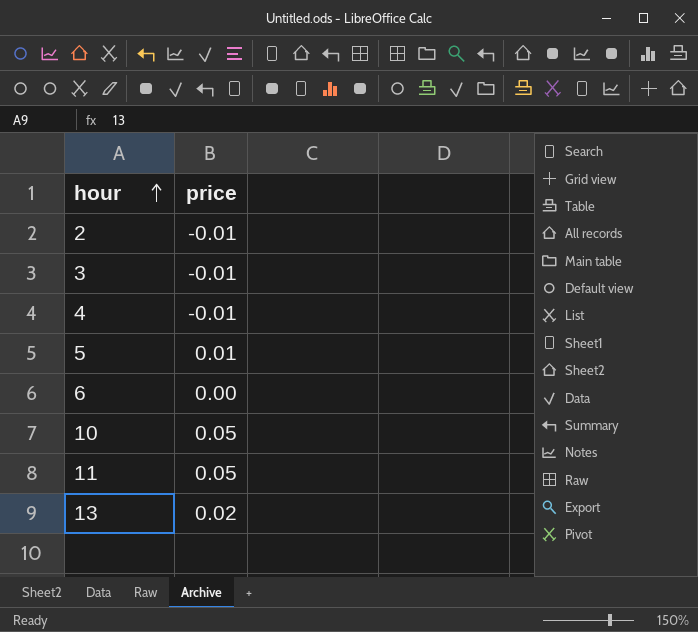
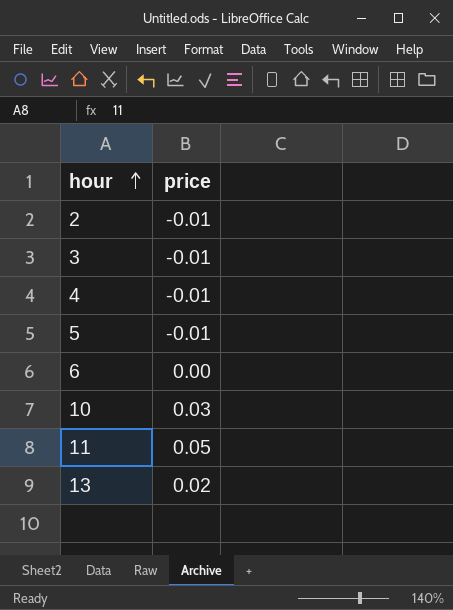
5 | price: 0.01 -> -0.01
10 | price: 0.05 -> 0.03

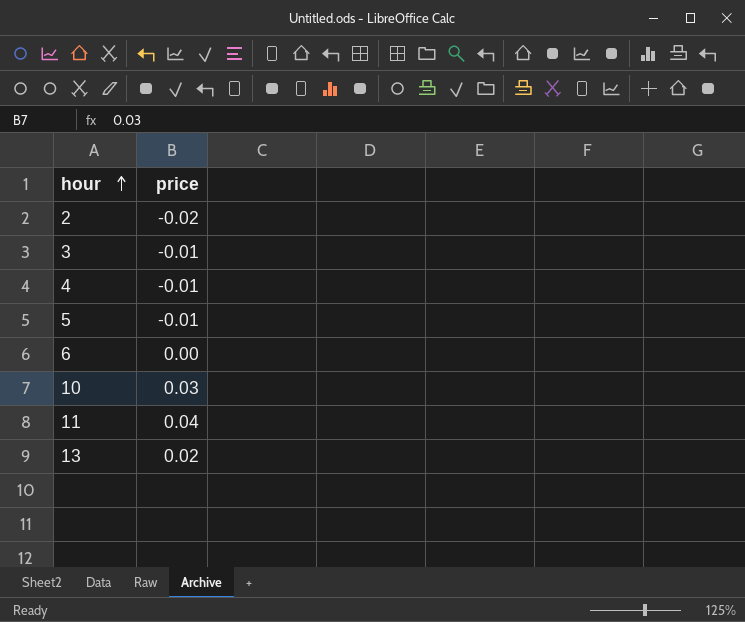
2 | price: -0.01 -> -0.02
11 | price: 0.05 -> 0.04

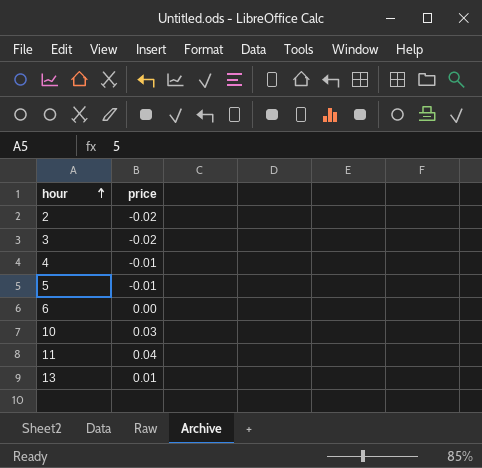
3 | price: -0.01 -> -0.02
13 | price: 0.02 -> 0.01

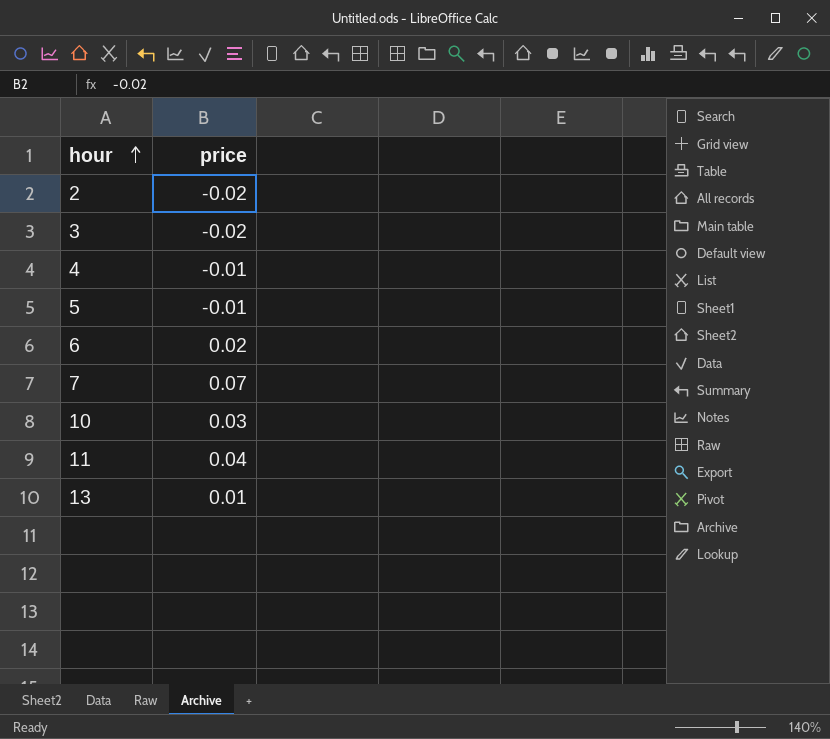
6 | price: 0.00 -> 0.02
row 7: none -> 0.07

